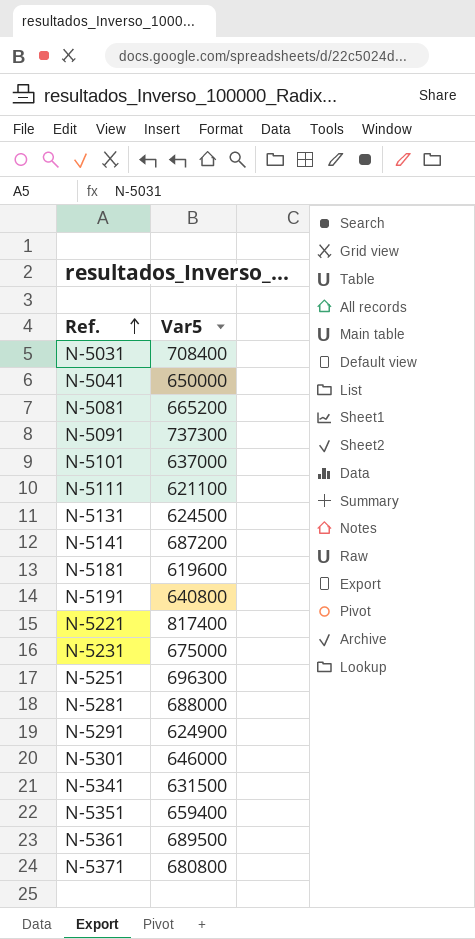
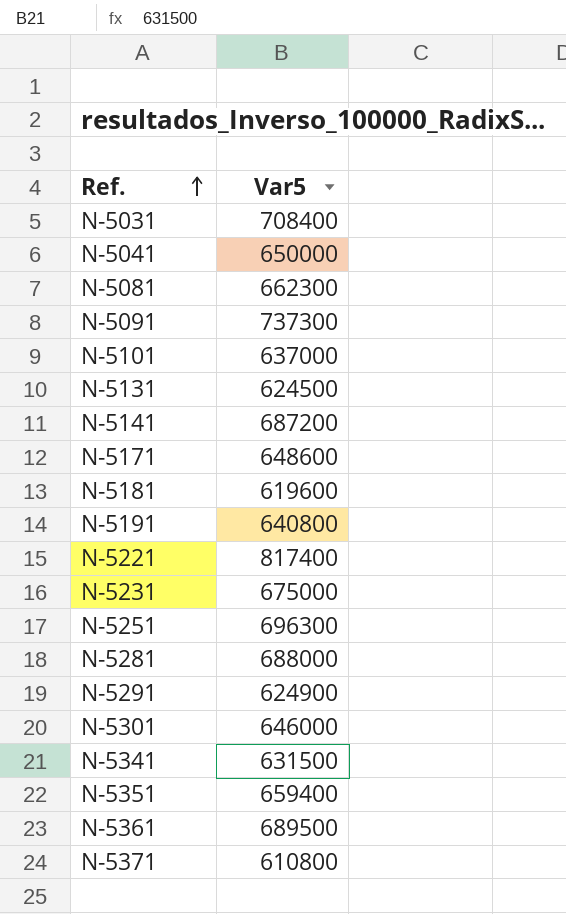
row N-5111: 621100 -> none
N-5081 | Var5: 665200 -> 662300
row N-5171: none -> 648600
N-5371 | Var5: 680800 -> 610800

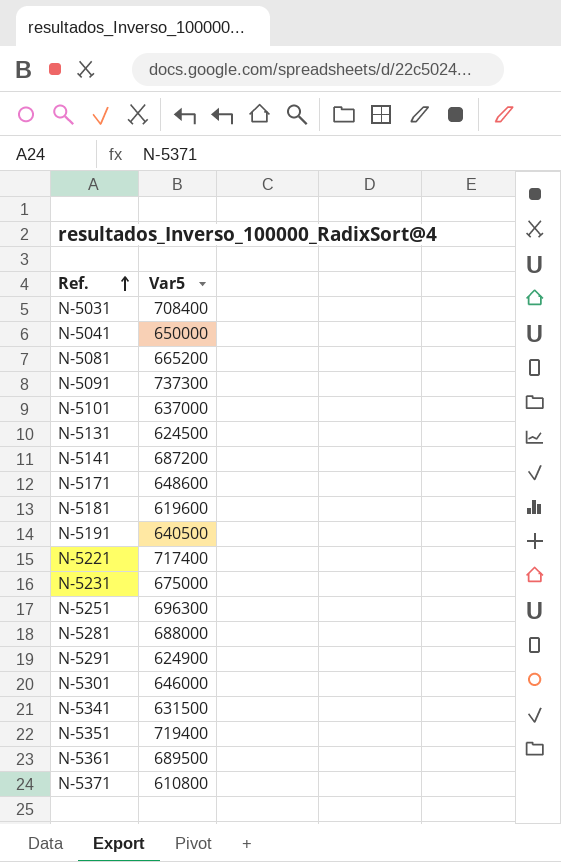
N-5081 | Var5: 662300 -> 665200
N-5191 | Var5: 640800 -> 640500
N-5221 | Var5: 817400 -> 717400
N-5351 | Var5: 659400 -> 719400

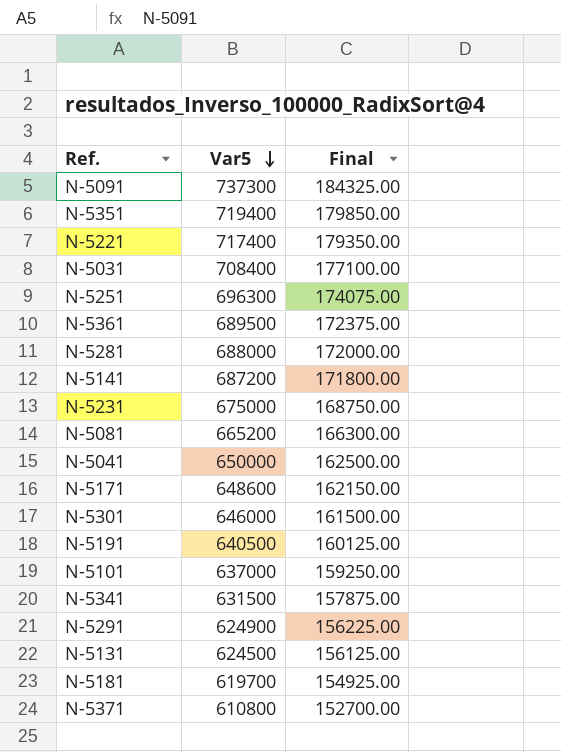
row order: Ref. ascending -> Var5 descending
column Final | formula: none -> [Var5] * 0.25
N-5181 | Var5: 619600 -> 619700

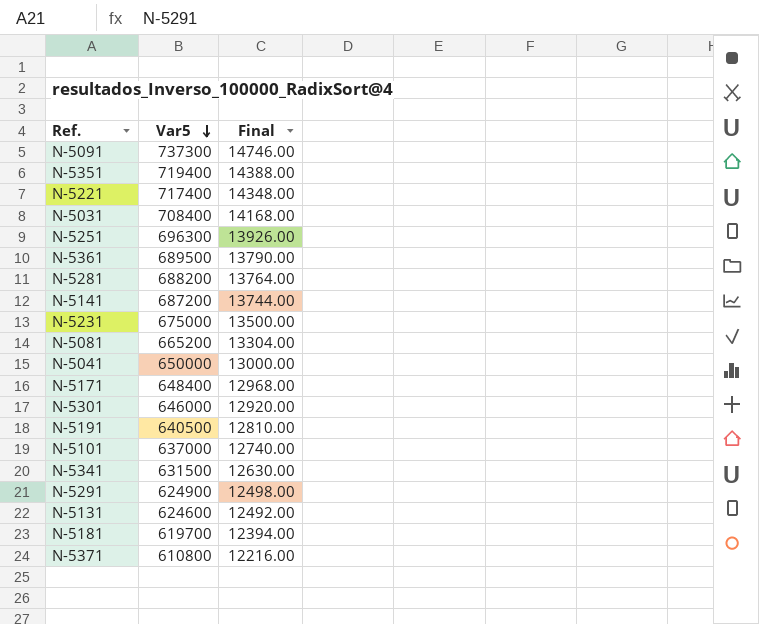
column Final | formula: [Var5] * 0.25 -> [Var5] * 0.02
N-5281 | Var5: 688000 -> 688200
N-5171 | Var5: 648600 -> 648400
N-5131 | Var5: 624500 -> 624600

